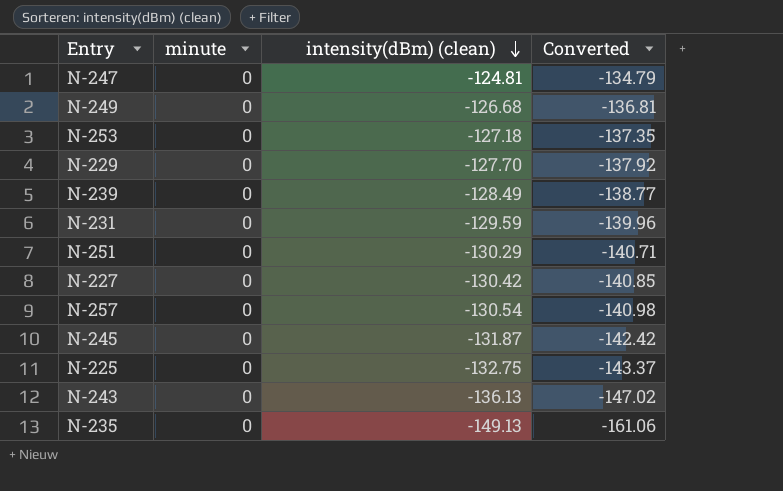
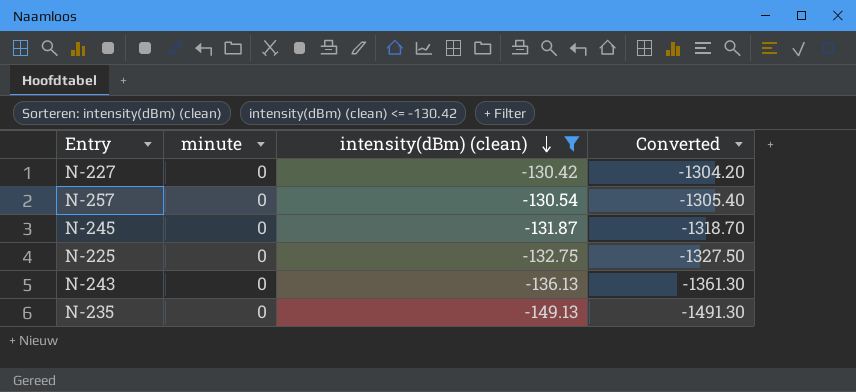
filter: none -> intensity(dBm) (clean) <= -130.42
column Converted | formula: [intensity(dBm) (clean)] * 1.08 -> [intensity(dBm) (clean)] * 10

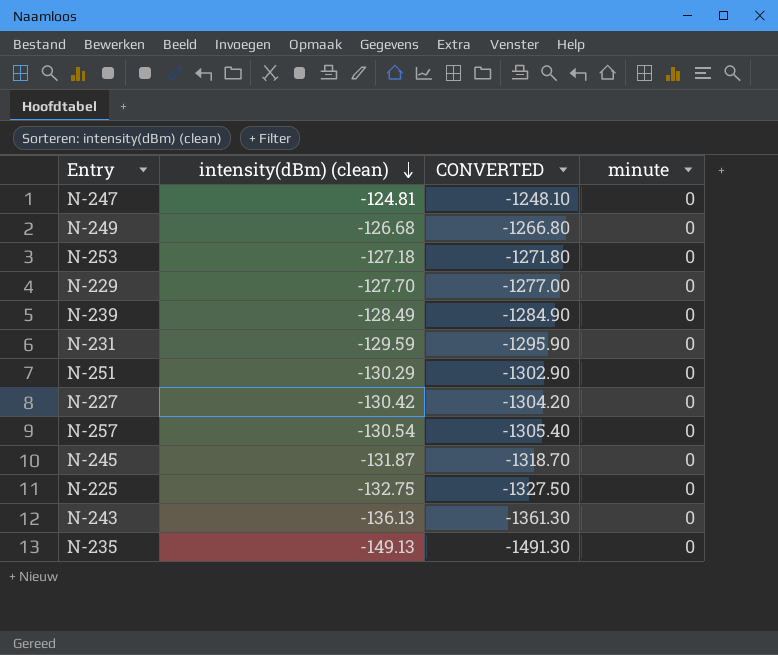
filter: intensity(dBm) (clean) <= -130.42 -> none
column name: Converted -> CONVERTED
column minute | position: 2 -> 4

